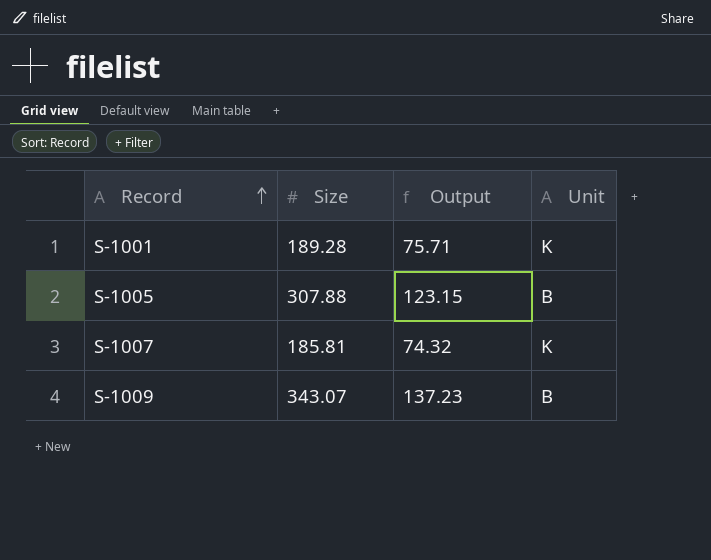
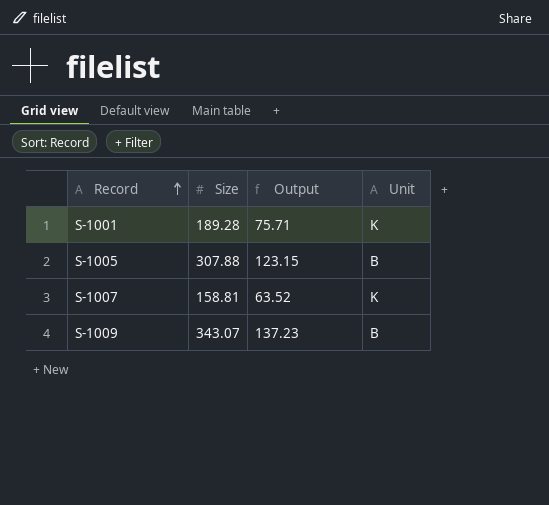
S-1007 | Size: 185.81 -> 158.81
S-1007 | Output: 74.32 -> 63.52

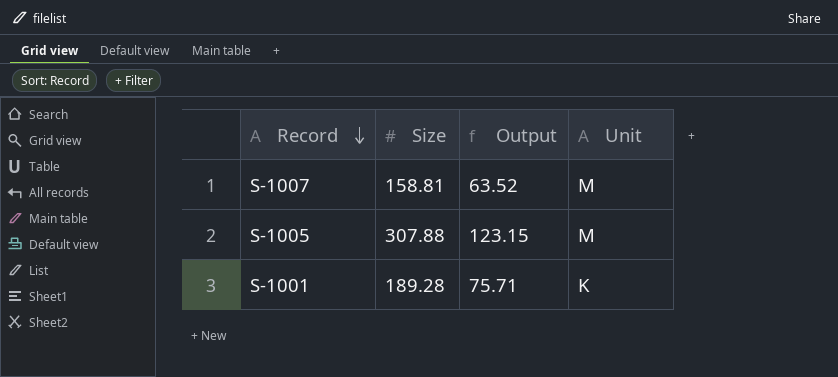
row order: Record ascending -> Record descending
row S-1009: 343.07 | 137.23 | B -> none
S-1007 | Unit: K -> M
S-1005 | Unit: B -> M

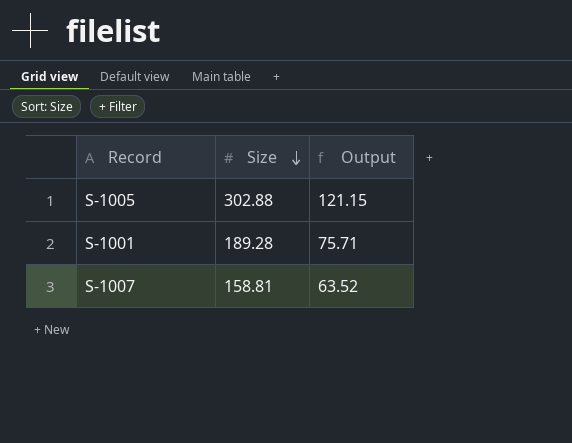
row order: Record descending -> Size descending
column Unit | position: 4 -> none
S-1005 | Size: 307.88 -> 302.88
S-1005 | Output: 123.15 -> 121.15

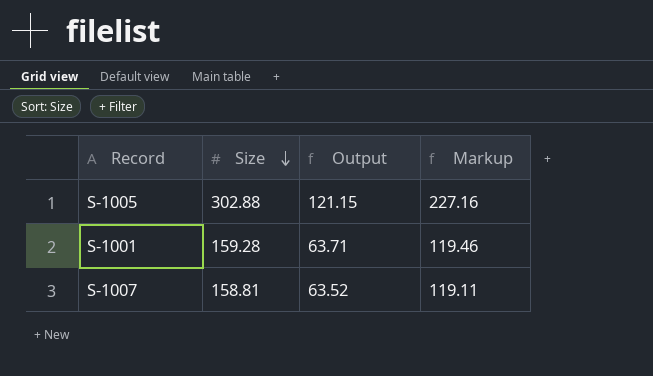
column Markup | formula: none -> [Size] * 0.75
S-1001 | Size: 189.28 -> 159.28
S-1001 | Output: 75.71 -> 63.71

